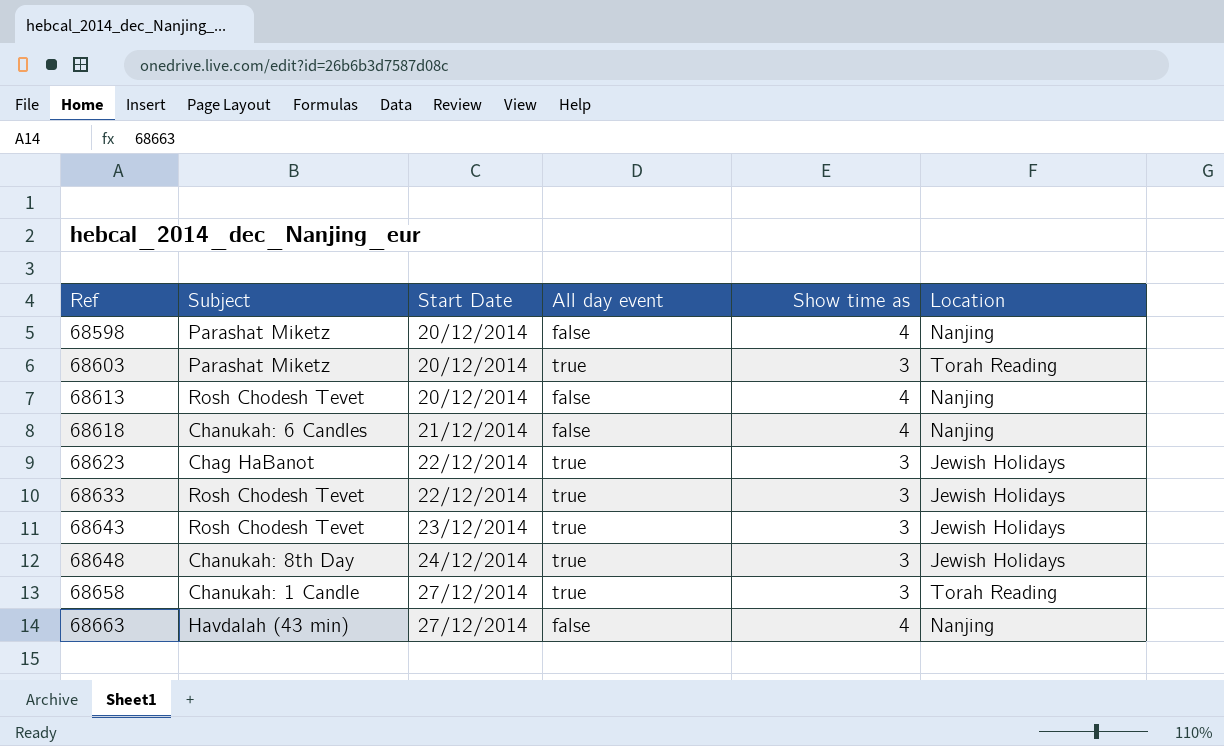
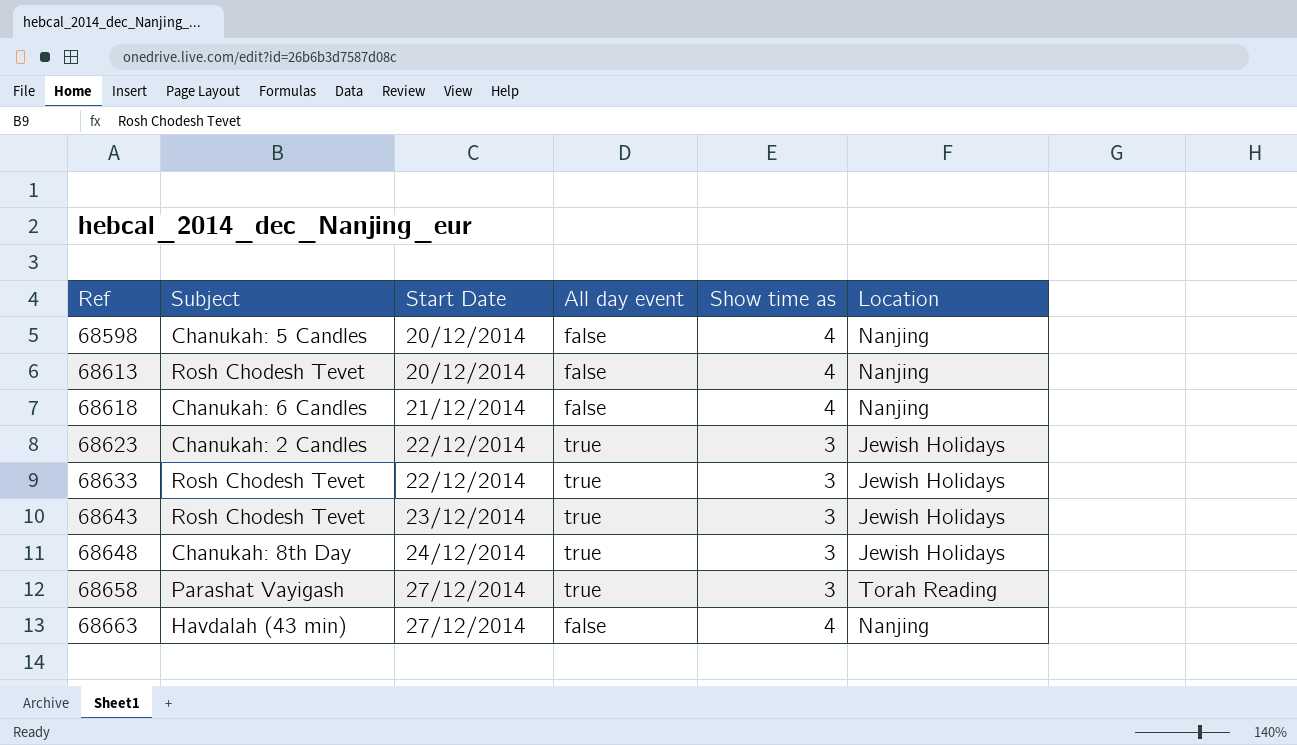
row 68603: Parashat Miketz | 20/12/2014 | true | 3 | Torah Reading -> none
68598 | Subject: Parashat Miketz -> Chanukah: 5 Candles
68623 | Subject: Chag HaBanot -> Chanukah: 2 Candles
68658 | Subject: Chanukah: 1 Candle -> Parashat Vayigash

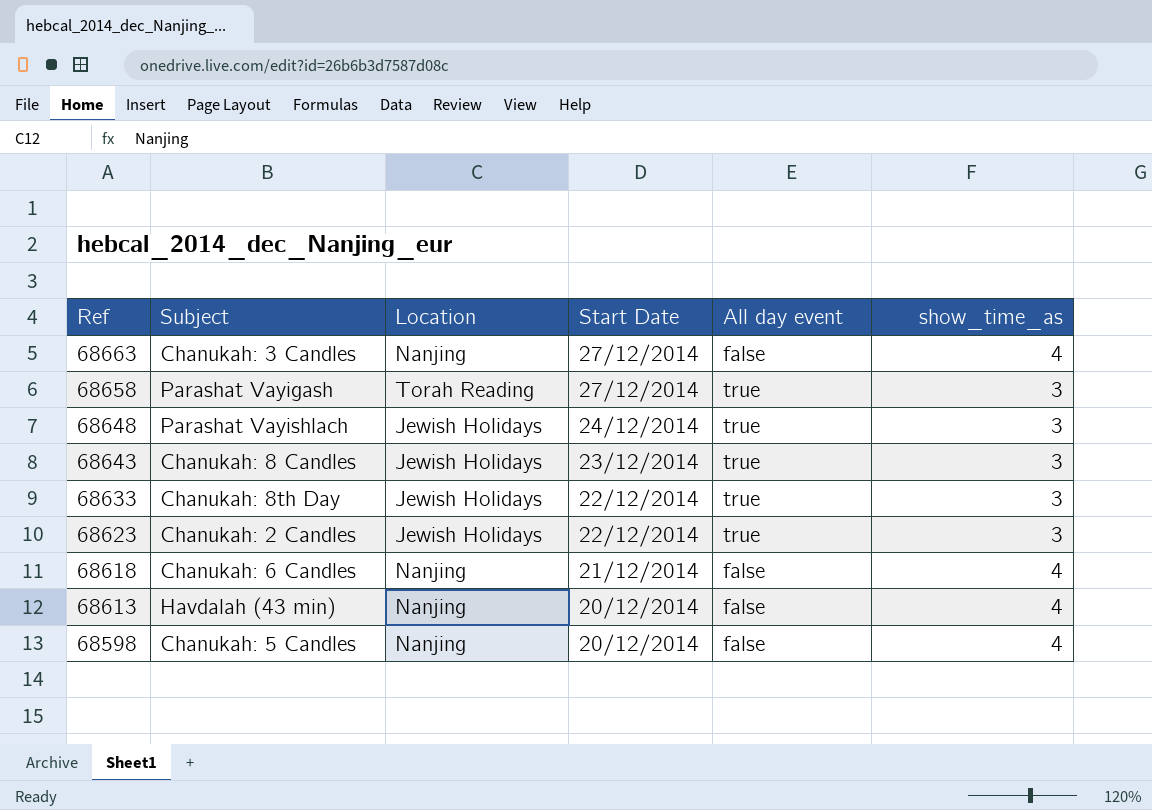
row order: Ref ascending -> Ref descending
column Location | position: 6 -> 3
column name: Show time as -> show_time_as
68663 | Subject: Havdalah (43 min) -> Chanukah: 3 Candles
68648 | Subject: Chanukah: 8th Day -> Parashat Vayishlach
68643 | Subject: Rosh Chodesh Tevet -> Chanukah: 8 Candles
68633 | Subject: Rosh Chodesh Tevet -> Chanukah: 8th Day
68613 | Subject: Rosh Chodesh Tevet -> Havdalah (43 min)

